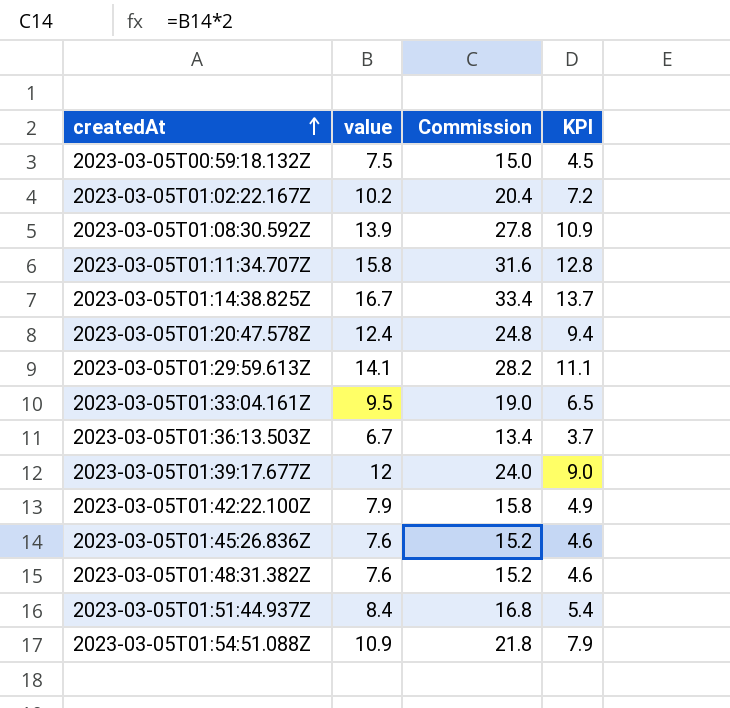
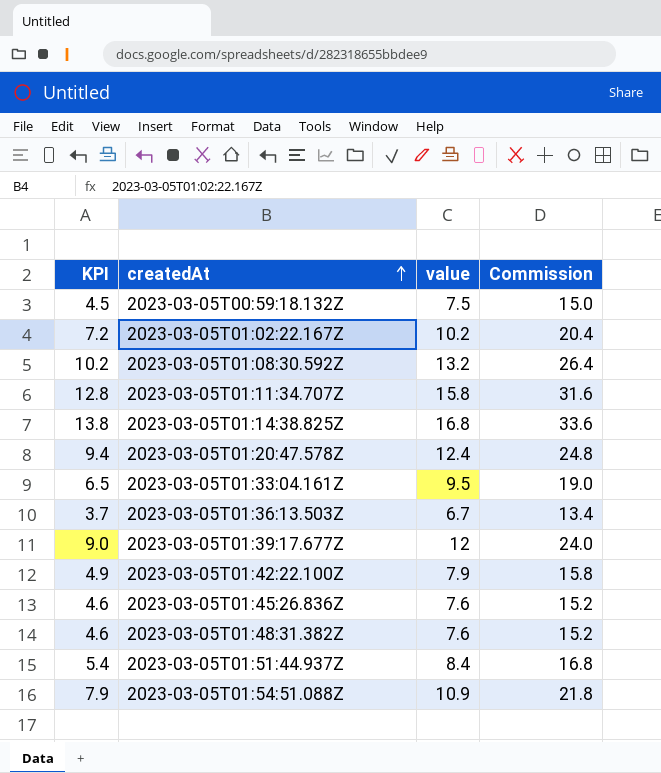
column KPI | position: 4 -> 1
row 2023-03-05T01:29:59.613Z: 14.1 | 28.2 | 11.1 -> none
2023-03-05T01:08:30.592Z | KPI: 10.9 -> 10.2
2023-03-05T01:08:30.592Z | value: 13.9 -> 13.2
2023-03-05T01:08:30.592Z | Commission: 27.8 -> 26.4
2023-03-05T01:14:38.825Z | KPI: 13.7 -> 13.8
2023-03-05T01:14:38.825Z | value: 16.7 -> 16.8
2023-03-05T01:14:38.825Z | Commission: 33.4 -> 33.6

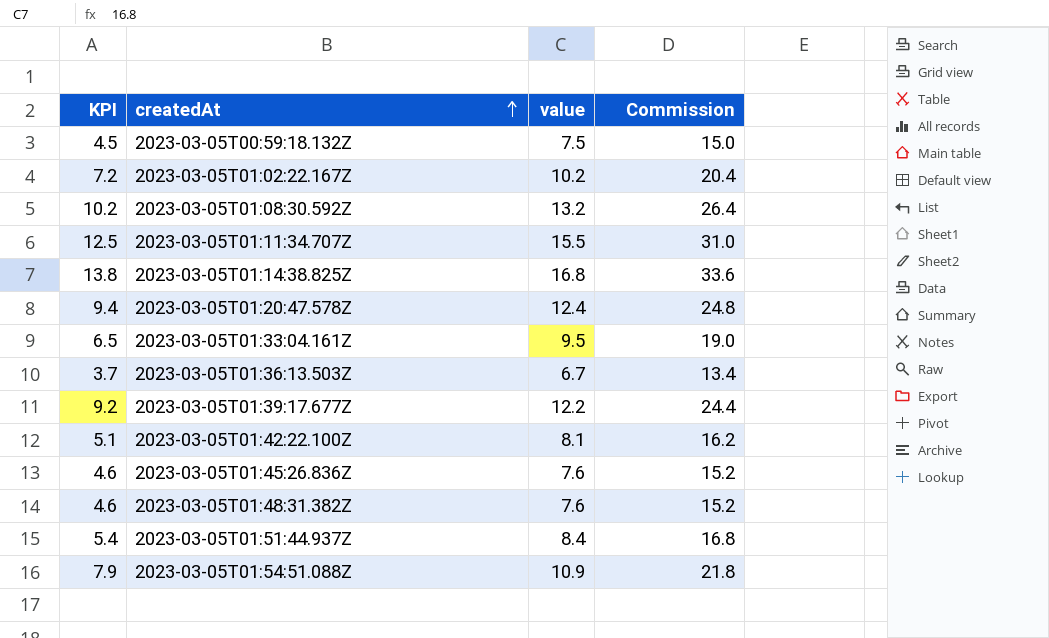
2023-03-05T01:11:34.707Z | KPI: 12.8 -> 12.5
2023-03-05T01:11:34.707Z | value: 15.8 -> 15.5
2023-03-05T01:11:34.707Z | Commission: 31.6 -> 31.0
2023-03-05T01:39:17.677Z | KPI: 9.0 -> 9.2
2023-03-05T01:39:17.677Z | value: 12 -> 12.2
2023-03-05T01:39:17.677Z | Commission: 24.0 -> 24.4
2023-03-05T01:42:22.100Z | KPI: 4.9 -> 5.1
2023-03-05T01:42:22.100Z | value: 7.9 -> 8.1
2023-03-05T01:42:22.100Z | Commission: 15.8 -> 16.2

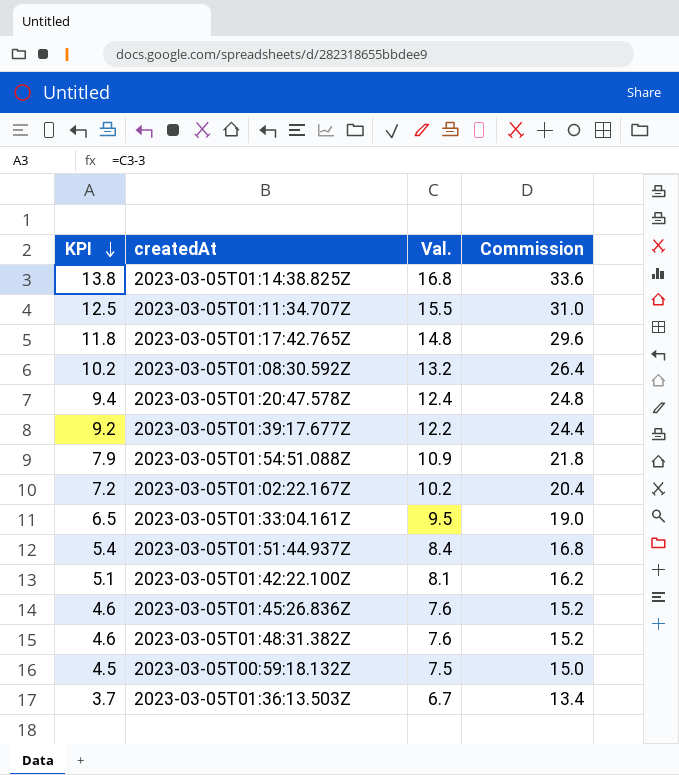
row order: createdAt ascending -> KPI descending
column name: value -> Val.
row 2023-03-05T01:17:42.765Z: none -> 11.8 | 14.8 | 29.6

